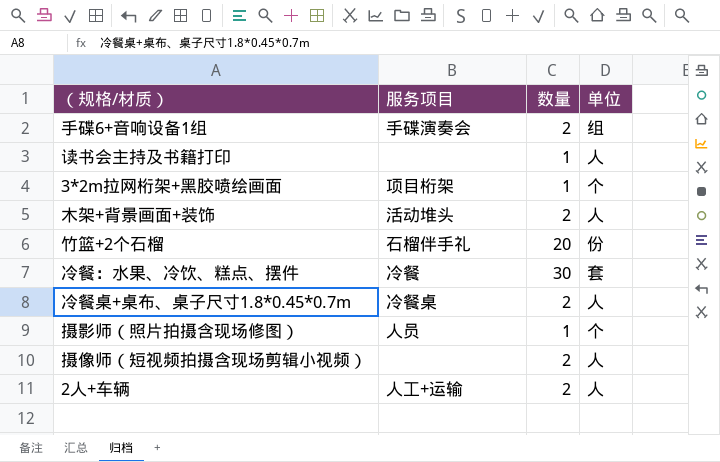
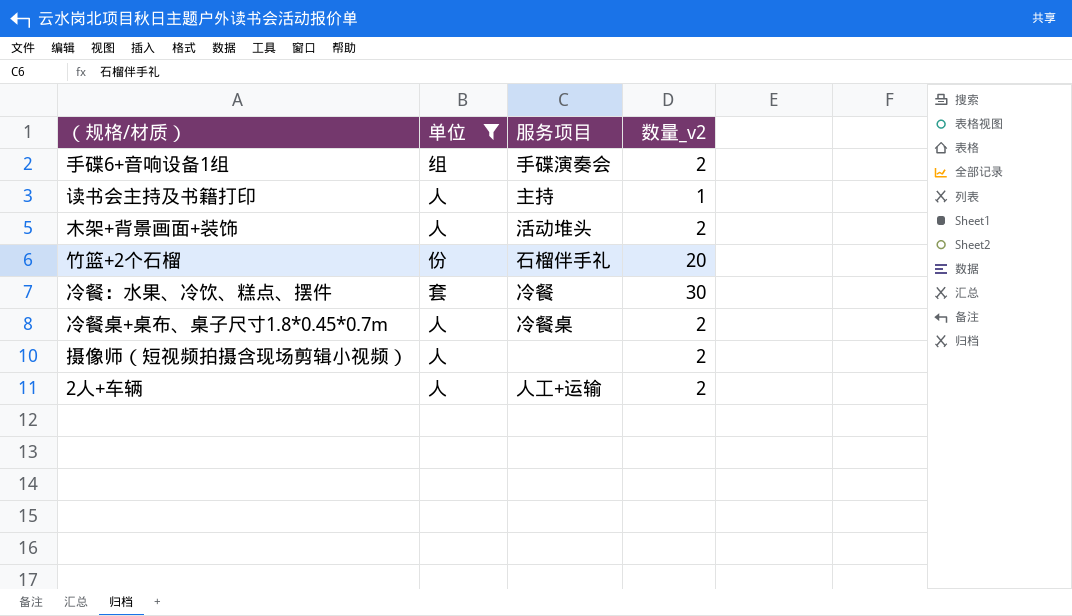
filter: none -> 单位 != 个
column 单位 | position: 4 -> 2
column name: 数量 -> 数量_v2
读书会主持及书籍打印 | 服务项目: none -> 主持

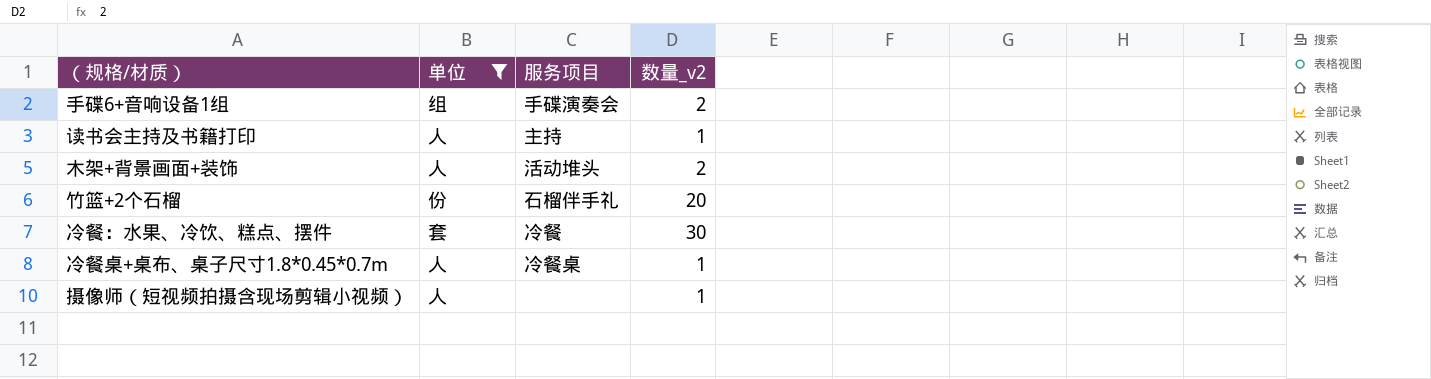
row 2人+车辆: 人 | 人工+运输 | 2 -> none
冷餐桌+桌布、桌子尺寸1.8*0.45*0.7m | 数量_v2: 2 -> 1
摄像师（短视频拍摄含现场剪辑小视频） | 数量_v2: 2 -> 1

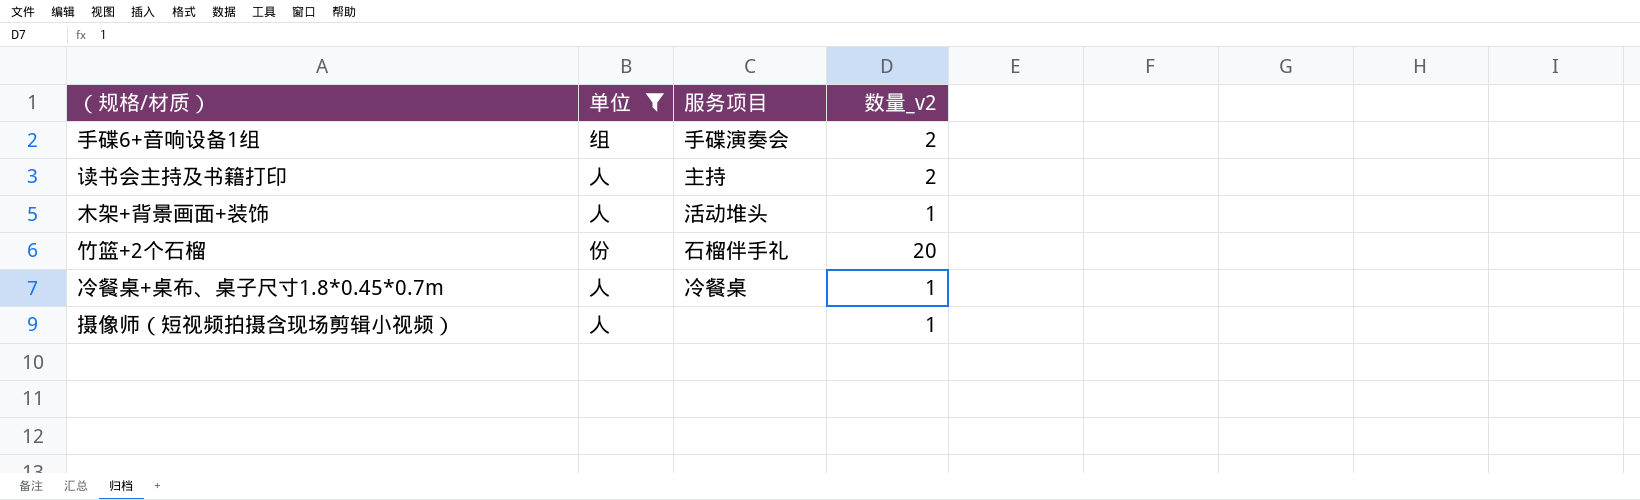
row 冷餐：水果、冷饮、糕点、摆件: 套 | 冷餐 | 30 -> none
读书会主持及书籍打印 | 数量_v2: 1 -> 2
木架+背景画面+装饰 | 数量_v2: 2 -> 1

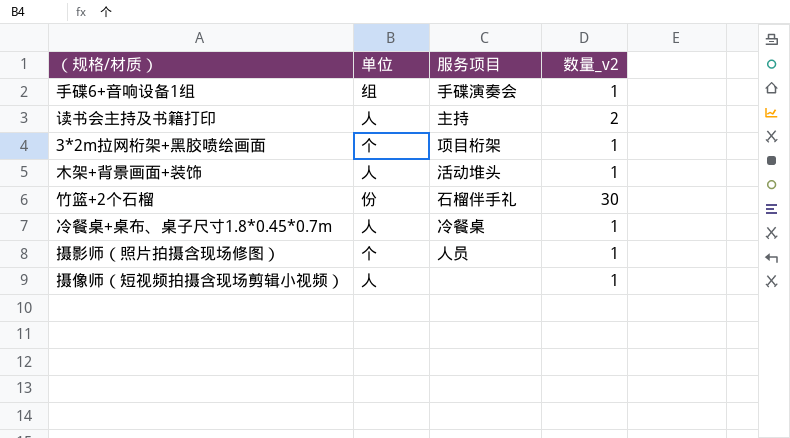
filter: 单位 != 个 -> none
手碟6+音响设备1组 | 数量_v2: 2 -> 1
竹篮+2个石榴 | 数量_v2: 20 -> 30

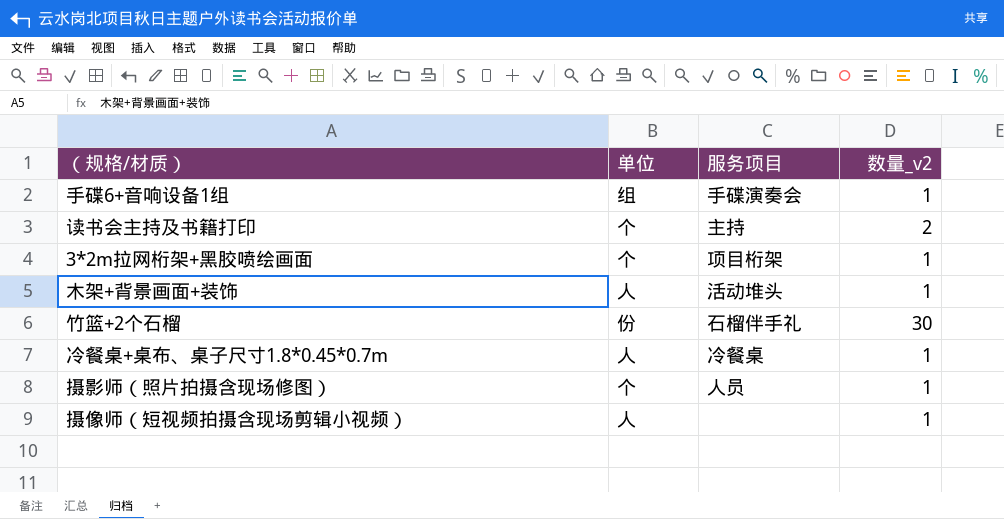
读书会主持及书籍打印 | 单位: 人 -> 个

